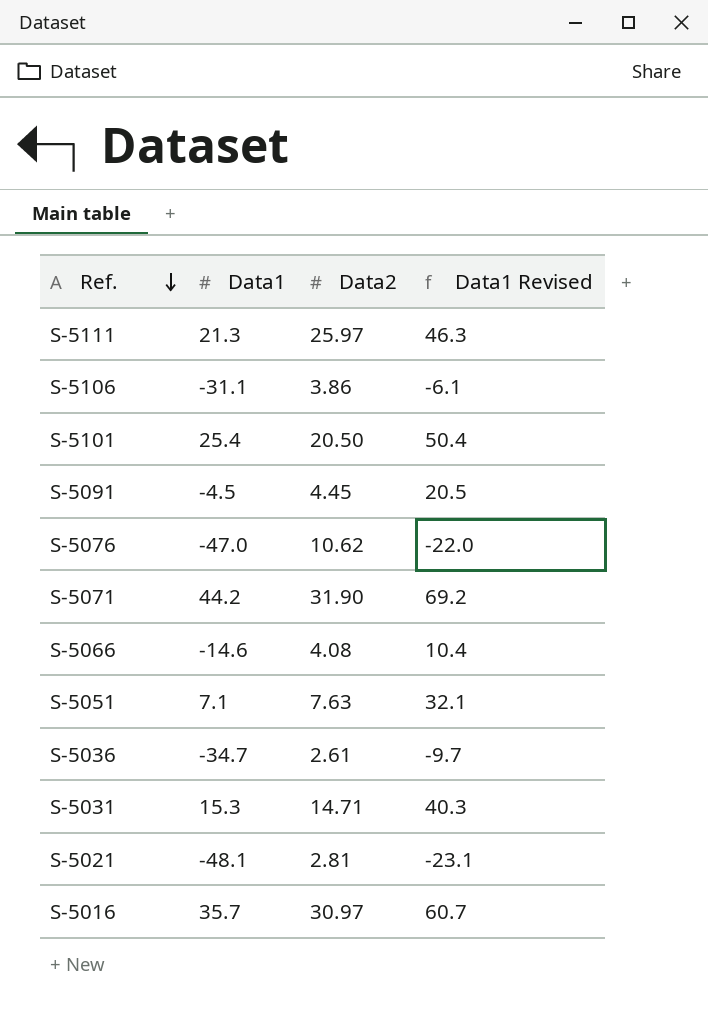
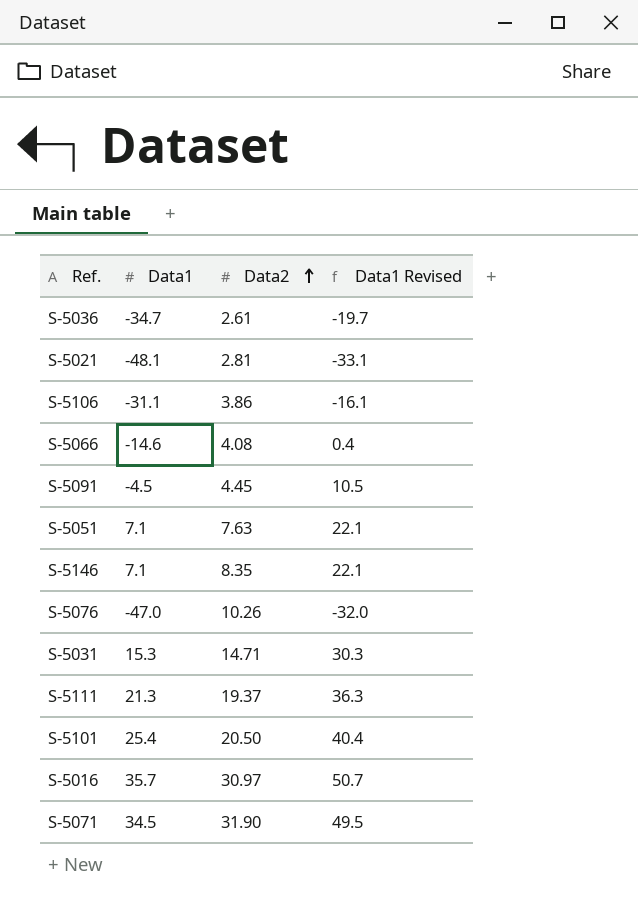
row order: Ref. descending -> Data2 ascending
column Data1 Revised | formula: [Data1] + 25 -> [Data1] + 15
row S-5146: none -> 7.1 | 8.35 | 22.1
S-5076 | Data2: 10.62 -> 10.26
S-5111 | Data2: 25.97 -> 19.37
S-5071 | Data1: 44.2 -> 34.5

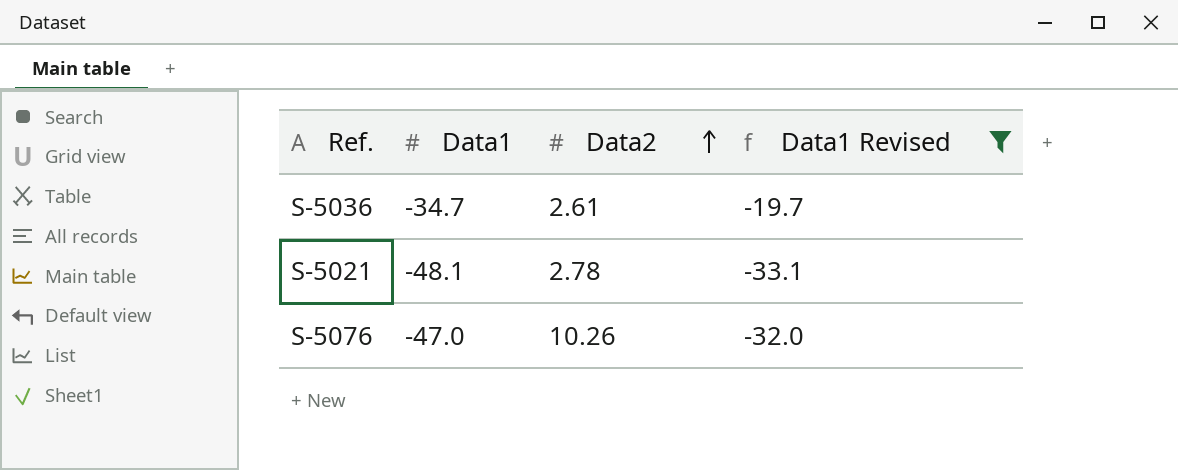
filter: none -> Data1 Revised <= -19.7
S-5021 | Data2: 2.81 -> 2.78

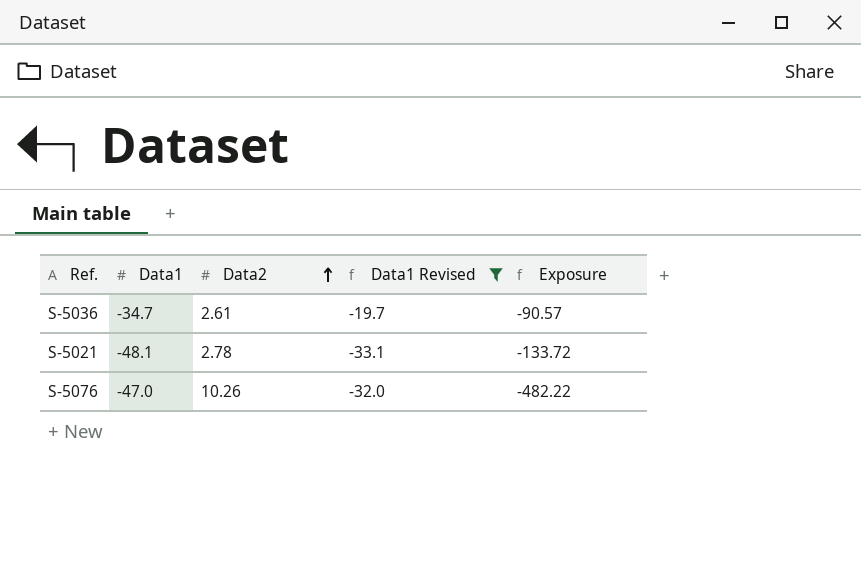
column Exposure | formula: none -> [Data1] * [Data2]

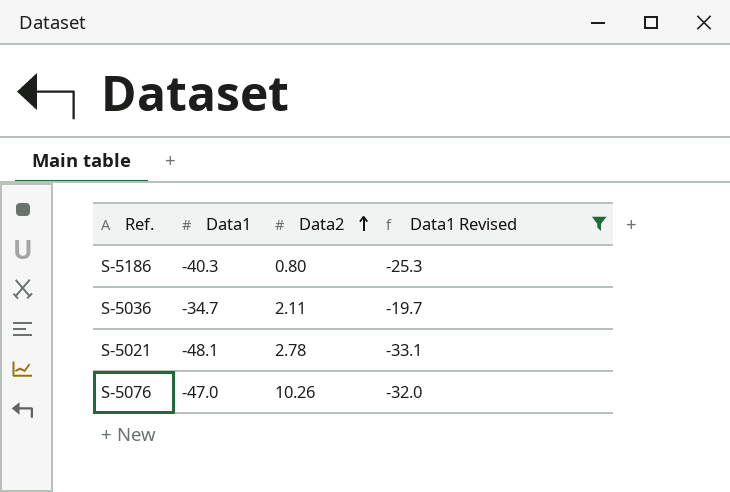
column Exposure | formula: [Data1] * [Data2] -> none
row S-5186: none -> -40.3 | 0.80 | -25.3
S-5036 | Data2: 2.61 -> 2.11

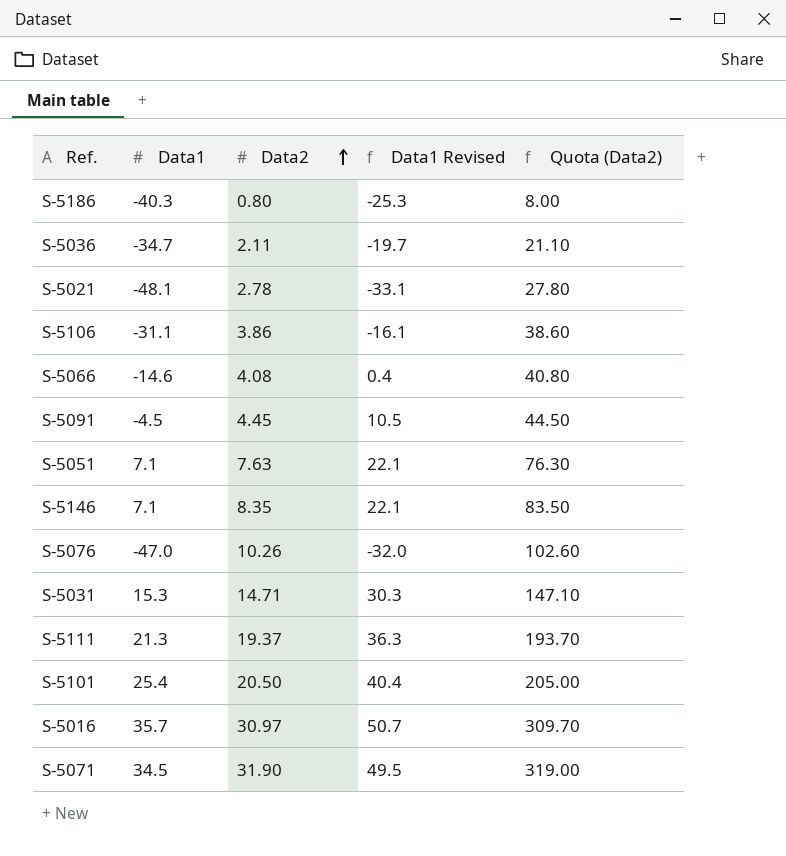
filter: Data1 Revised <= -19.7 -> none
column Quota (Data2) | formula: none -> [Data2] * 10

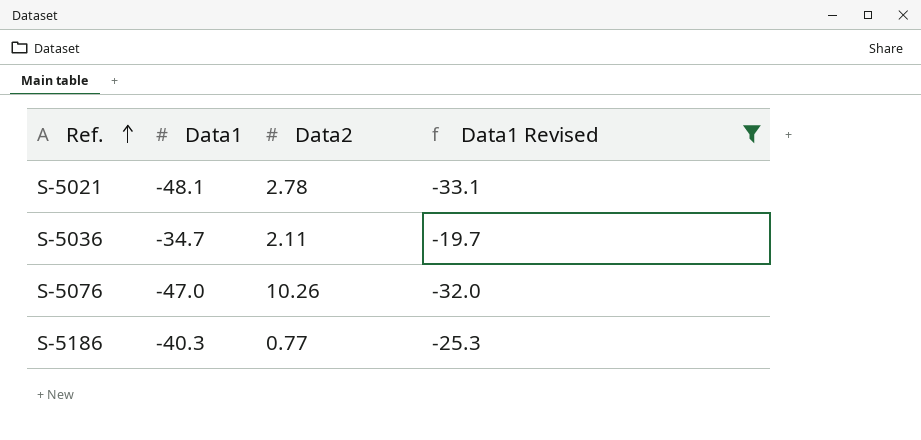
filter: none -> Data1 Revised <= -19.7
row order: Data2 ascending -> Ref. ascending
column Quota (Data2) | formula: [Data2] * 10 -> none
S-5186 | Data2: 0.80 -> 0.77

